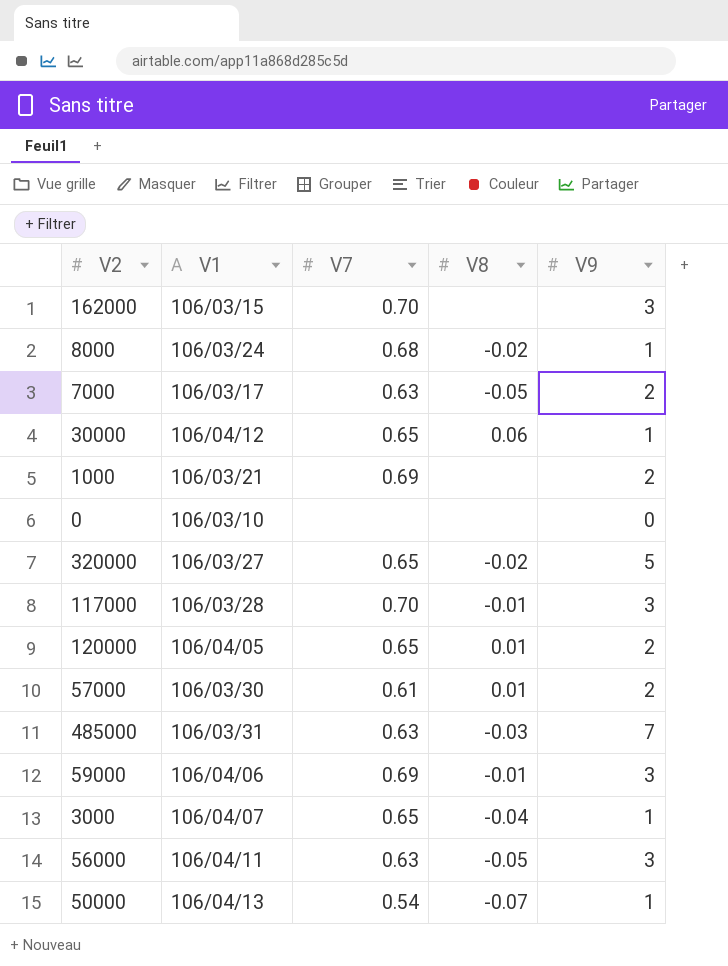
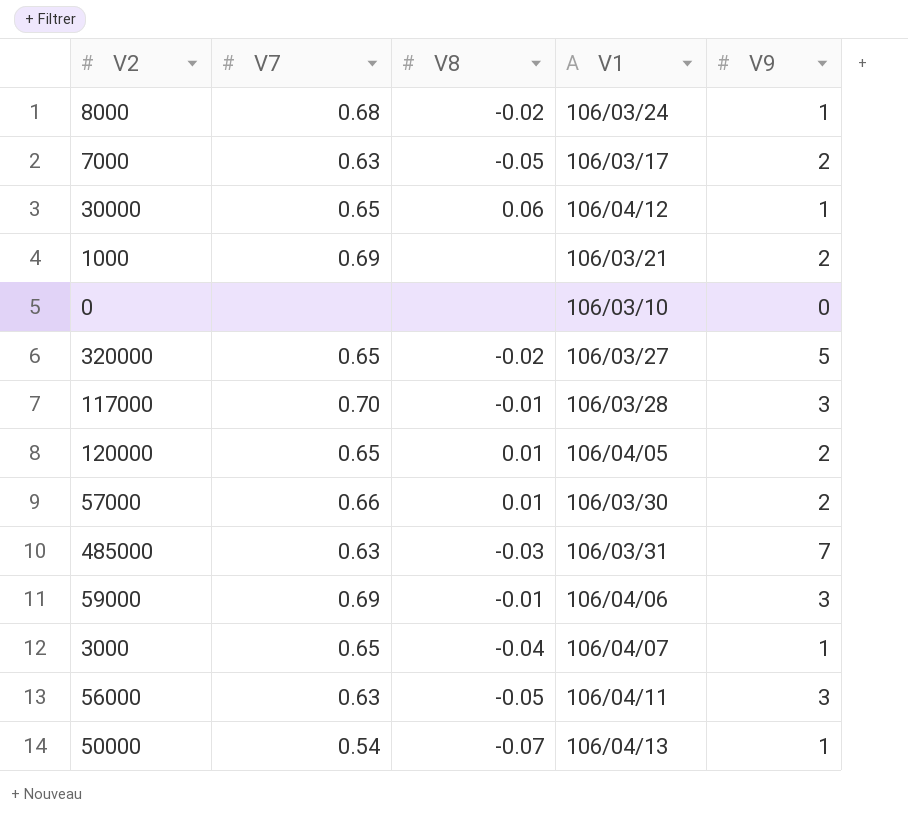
column V1 | position: 2 -> 4
row 162000: 106/03/15 | 0.70 | none | 3 -> none
57000 | V7: 0.61 -> 0.66

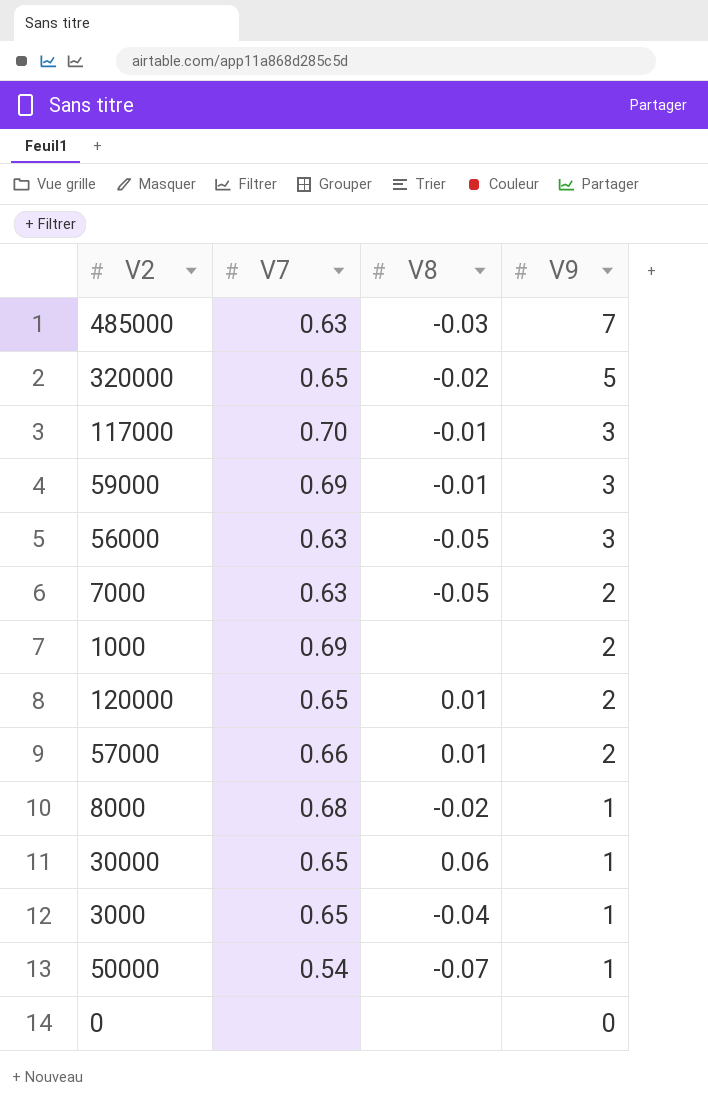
row order: none -> V9 descending
column V1 | position: 4 -> none

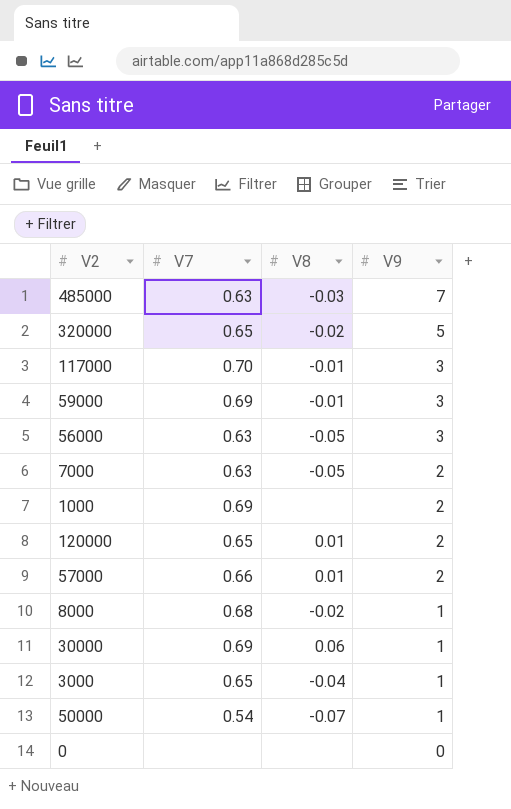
30000 | V7: 0.65 -> 0.69

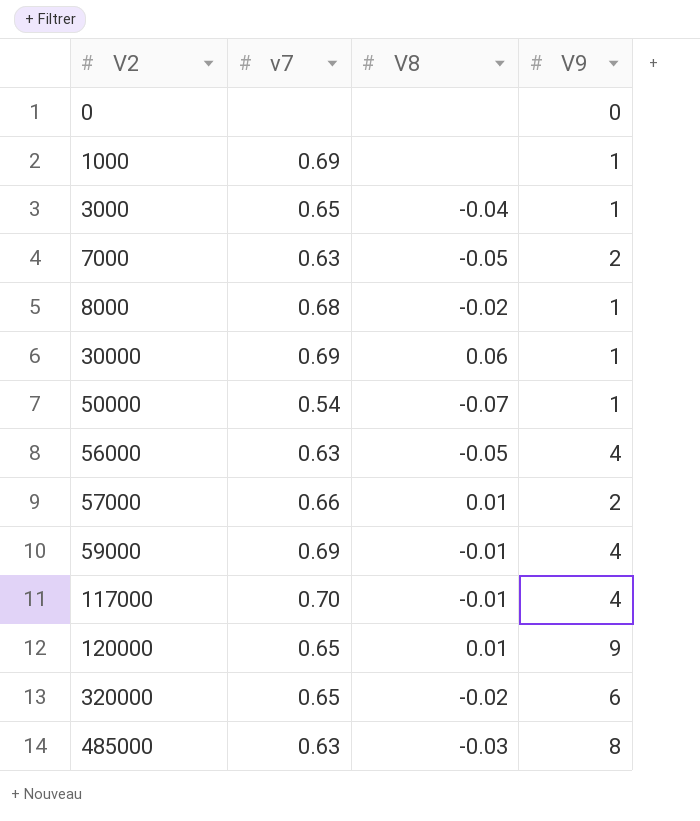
row order: V9 descending -> V2 ascending
column name: V7 -> v7
1000 | V9: 2 -> 1
56000 | V9: 3 -> 4
59000 | V9: 3 -> 4
117000 | V9: 3 -> 4
120000 | V9: 2 -> 9
320000 | V9: 5 -> 6
485000 | V9: 7 -> 8

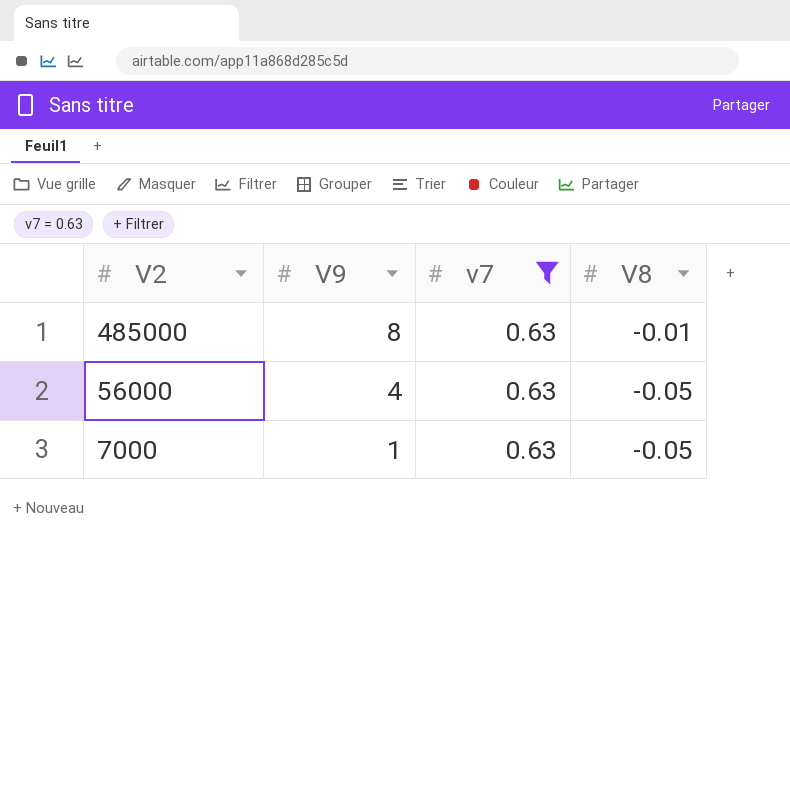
filter: none -> v7 = 0.63
row order: V2 ascending -> V2 descending
column V9 | position: 4 -> 2
485000 | V8: -0.03 -> -0.01
7000 | V9: 2 -> 1

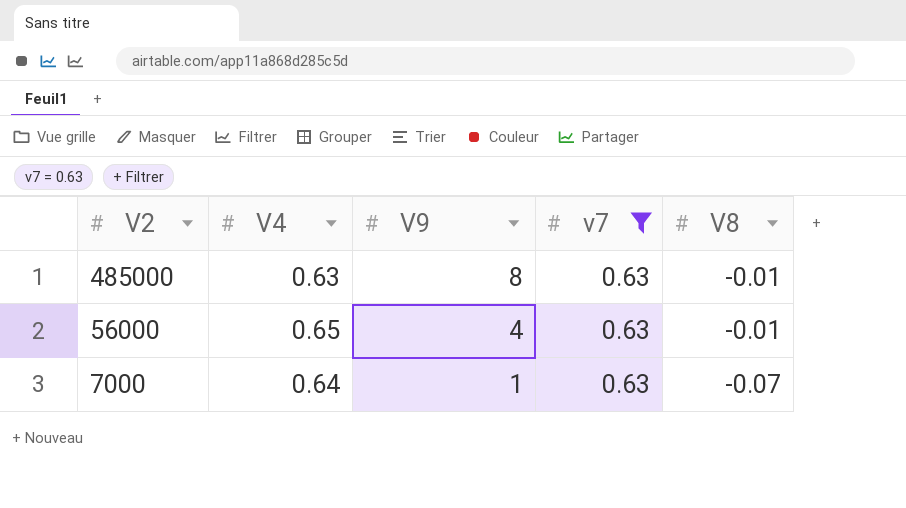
column V4 | position: none -> 2
56000 | V8: -0.05 -> -0.01
7000 | V8: -0.05 -> -0.07

